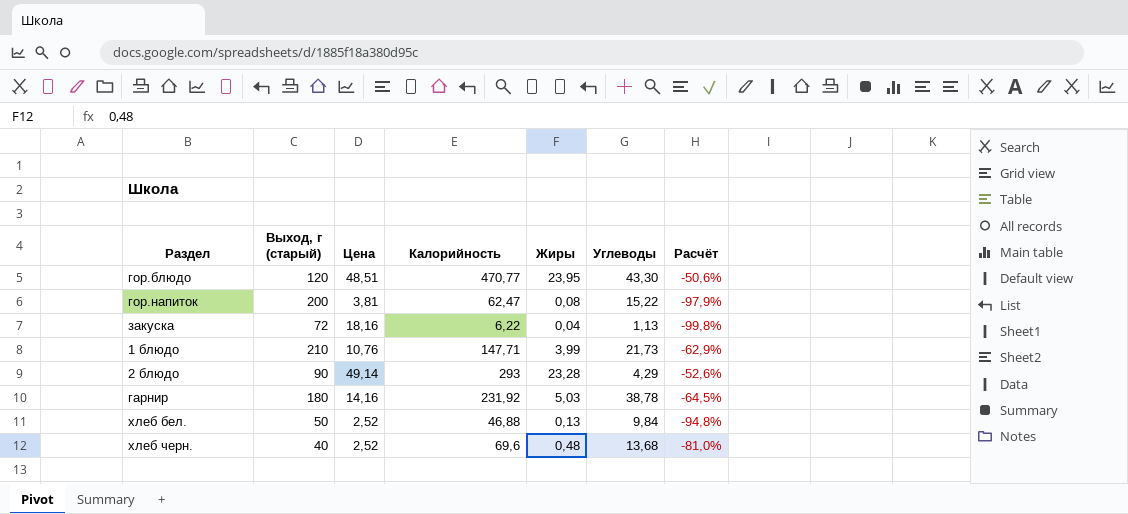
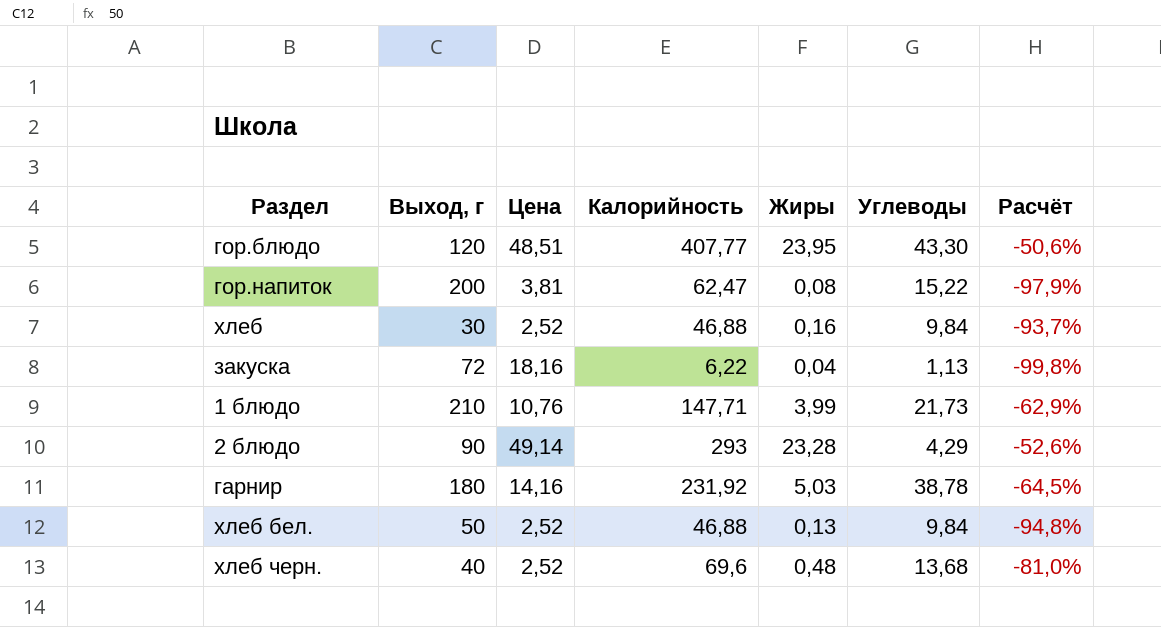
column name: Выход, г (старый) -> Выход, г
гор.блюдо | Калорийность: 470,77 -> 407,77
row хлеб: none -> 30 | 2,52 | 46,88 | 0,16 | 9,84 | -93,7%

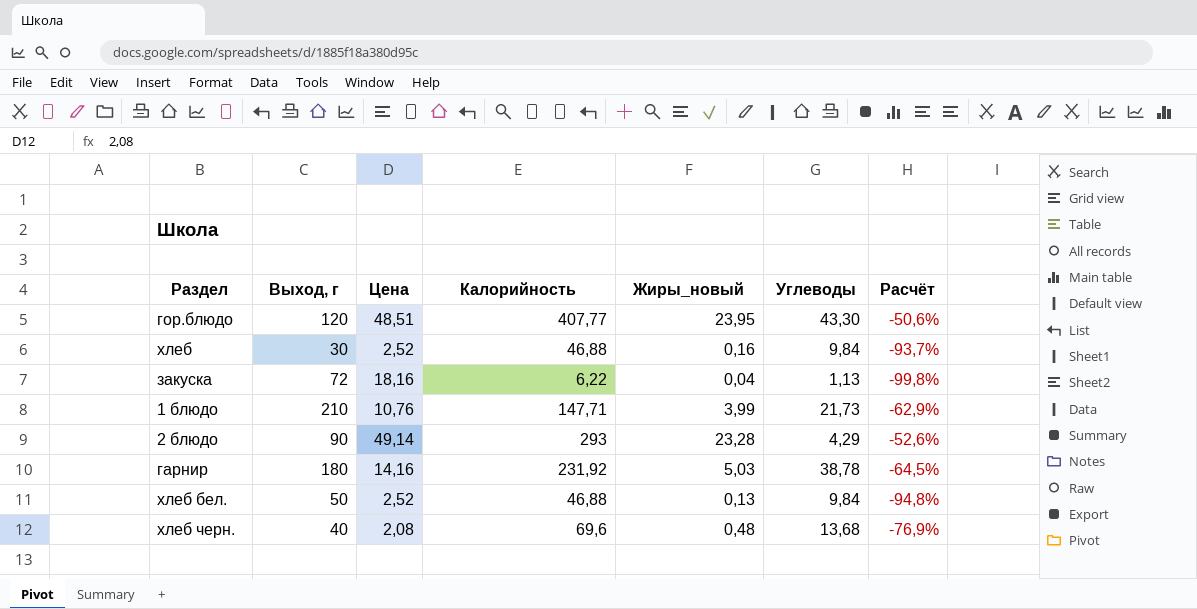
column name: Жиры -> Жиры_новый
row гор.напиток: 200 | 3,81 | 62,47 | 0,08 | 15,22 | -97,9% -> none
хлеб черн. | Цена: 2,52 -> 2,08
хлеб черн. | Расчёт: -81,0% -> -76,9%

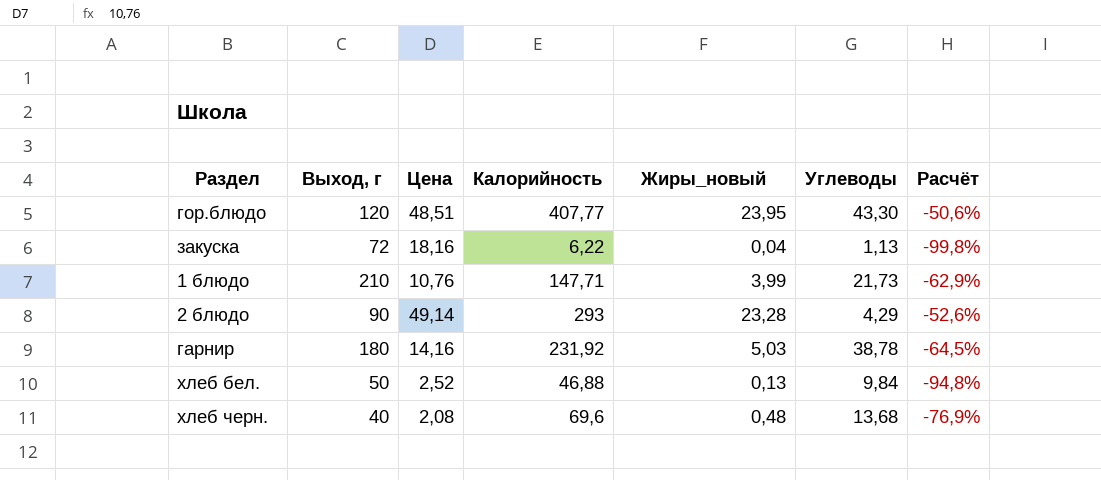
row хлеб: 30 | 2,52 | 46,88 | 0,16 | 9,84 | -93,7% -> none

